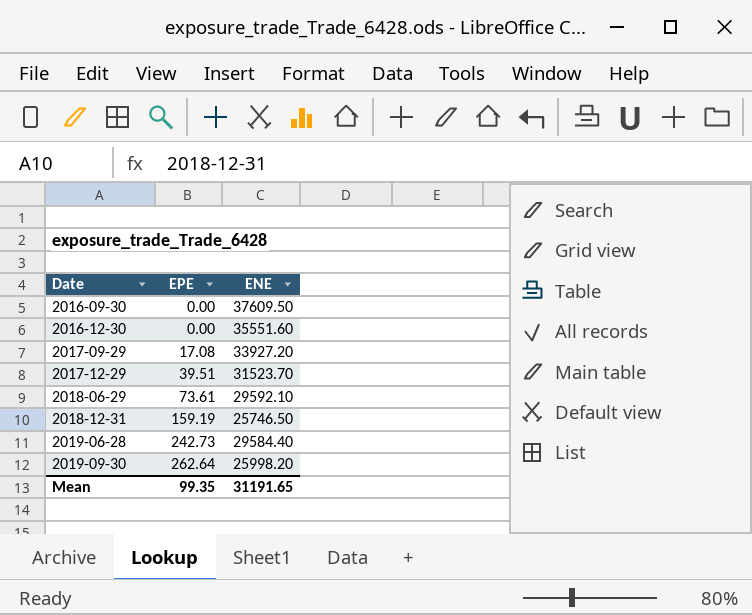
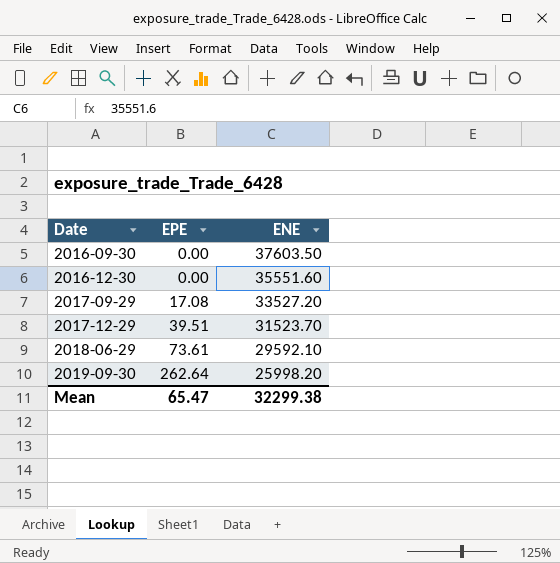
row 2018-12-31: 159.19 | 25746.50 -> none
row 2019-06-28: 242.73 | 29584.40 -> none
2016-09-30 | ENE: 37609.50 -> 37603.50
2017-09-29 | ENE: 33927.20 -> 33527.20
Mean | EPE: 99.35 -> 65.47
Mean | ENE: 31191.65 -> 32299.38

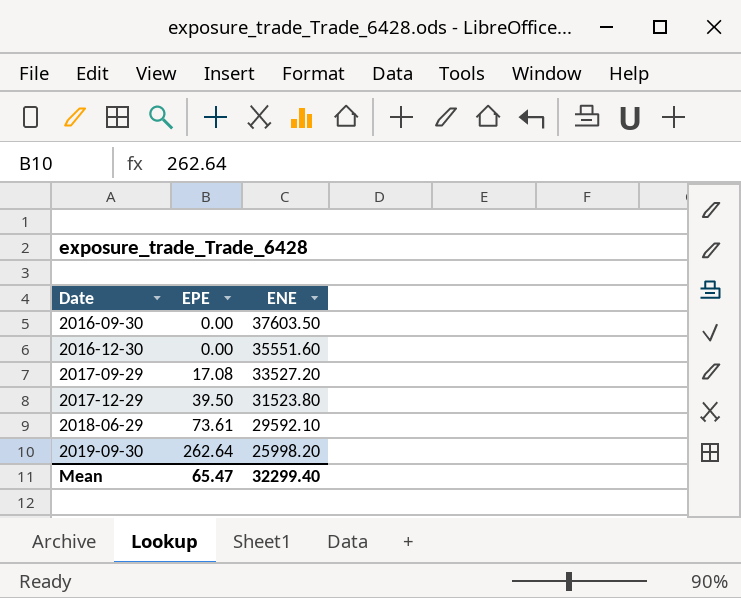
2017-12-29 | EPE: 39.51 -> 39.50
2017-12-29 | ENE: 31523.70 -> 31523.80
Mean | ENE: 32299.38 -> 32299.40

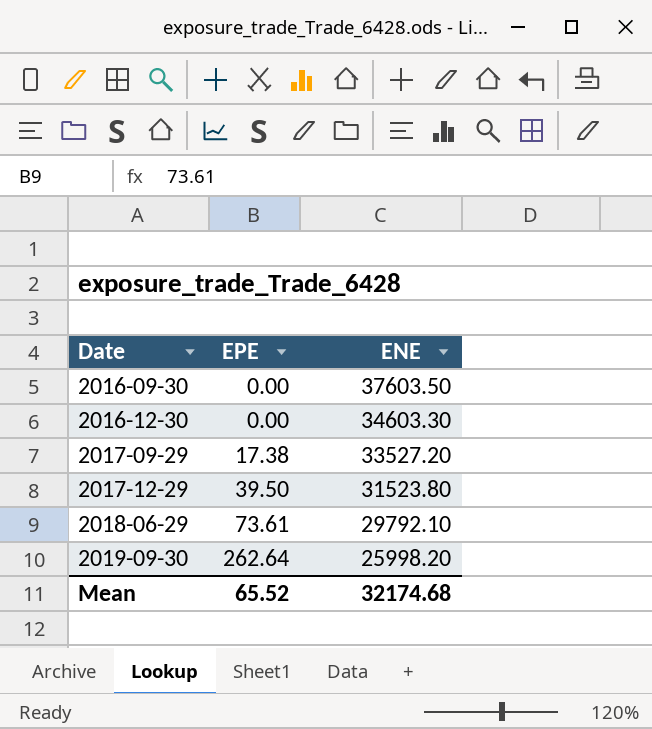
2016-12-30 | ENE: 35551.60 -> 34603.30
2017-09-29 | EPE: 17.08 -> 17.38
2018-06-29 | ENE: 29592.10 -> 29792.10
Mean | EPE: 65.47 -> 65.52
Mean | ENE: 32299.40 -> 32174.68

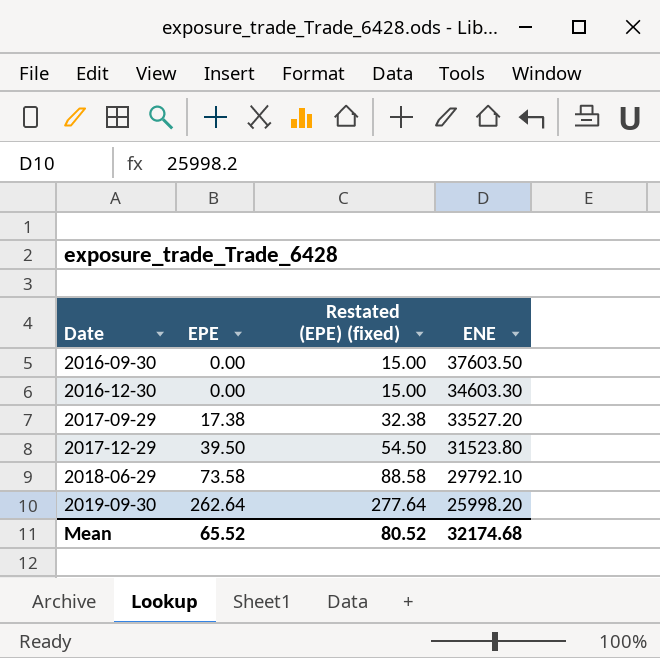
column Restated (EPE) (fixed) | formula: none -> [EPE] + 15
2018-06-29 | EPE: 73.61 -> 73.58

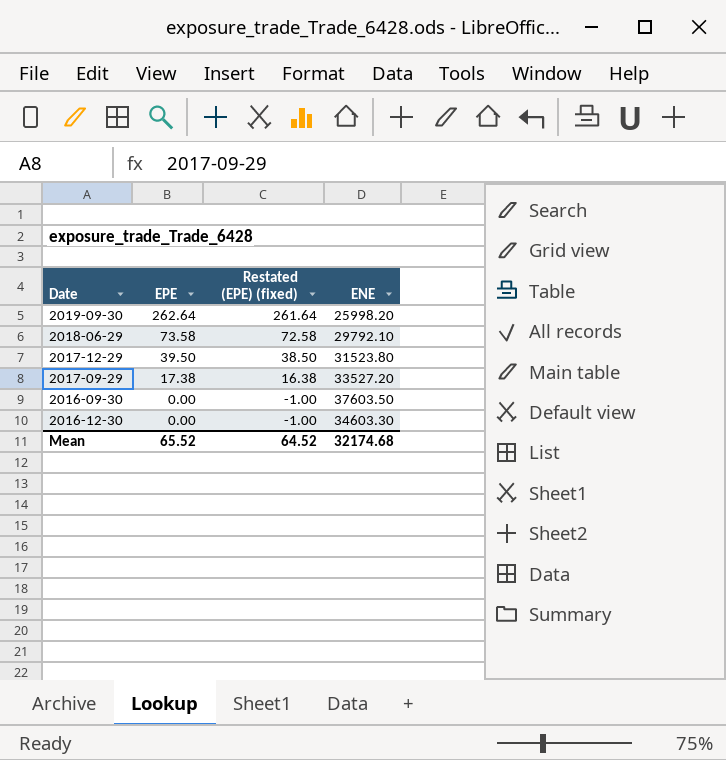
row order: Date ascending -> EPE descending
column Restated (EPE) (fixed) | formula: [EPE] + 15 -> [EPE] - 1
Mean | Restated (EPE) (fixed): 80.52 -> 64.52

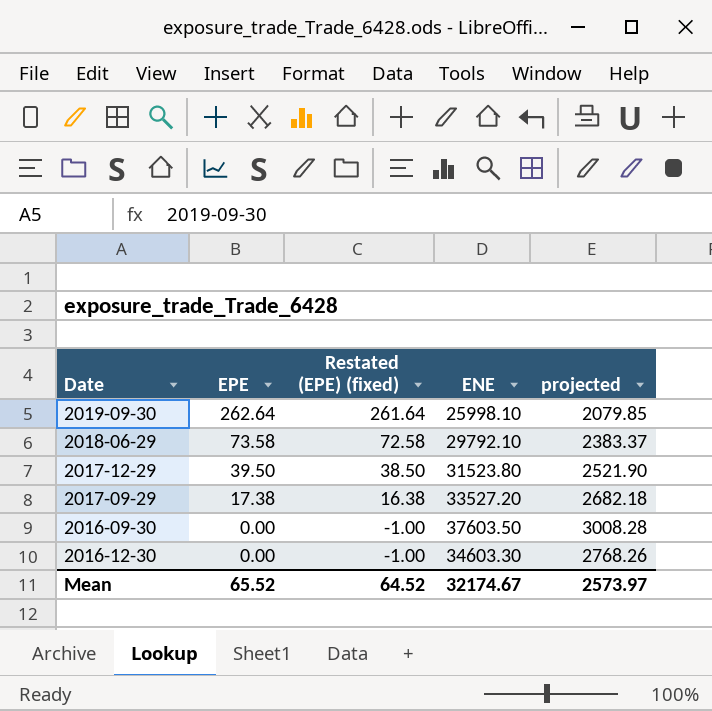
column projected | formula: none -> [ENE] * 0.08
2019-09-30 | ENE: 25998.20 -> 25998.10
Mean | ENE: 32174.68 -> 32174.67

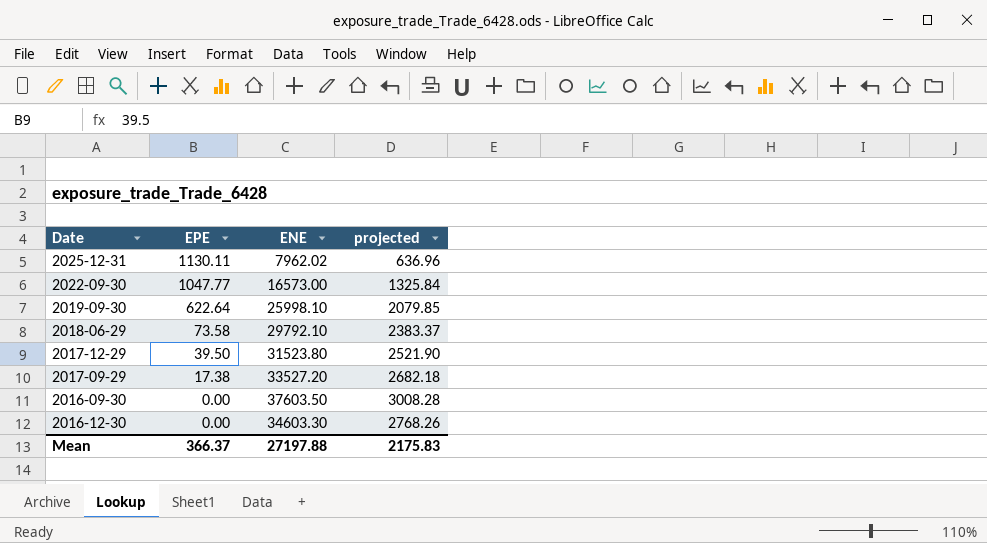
column Restated (EPE) (fixed) | formula: [EPE] - 1 -> none
row 2025-12-31: none -> 1130.11 | 7962.02 | 636.96
row 2022-09-30: none -> 1047.77 | 16573.00 | 1325.84
2019-09-30 | EPE: 262.64 -> 622.64
Mean | EPE: 65.52 -> 366.37
Mean | ENE: 32174.67 -> 27197.88
Mean | projected: 2573.97 -> 2175.83

